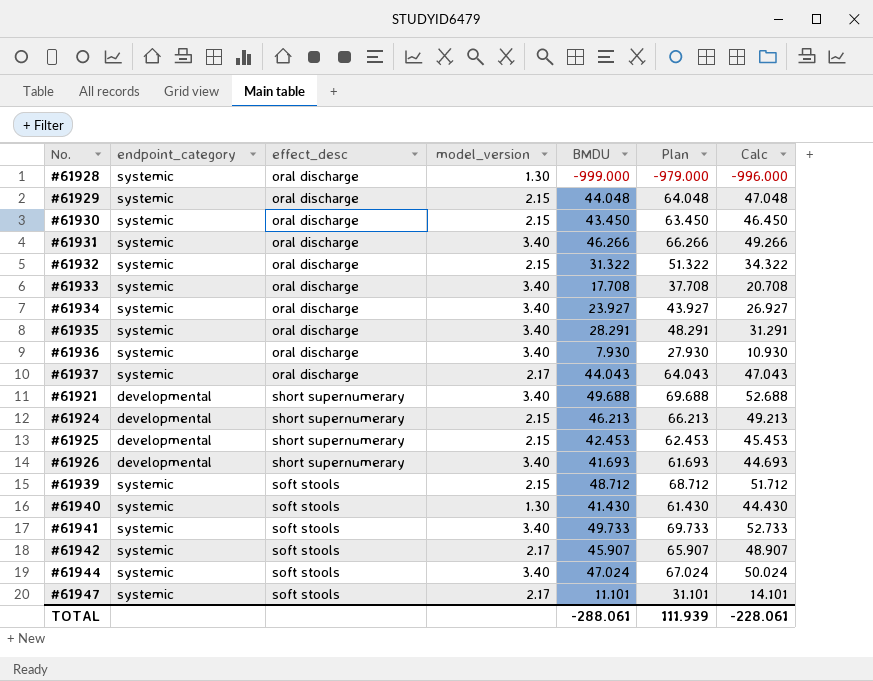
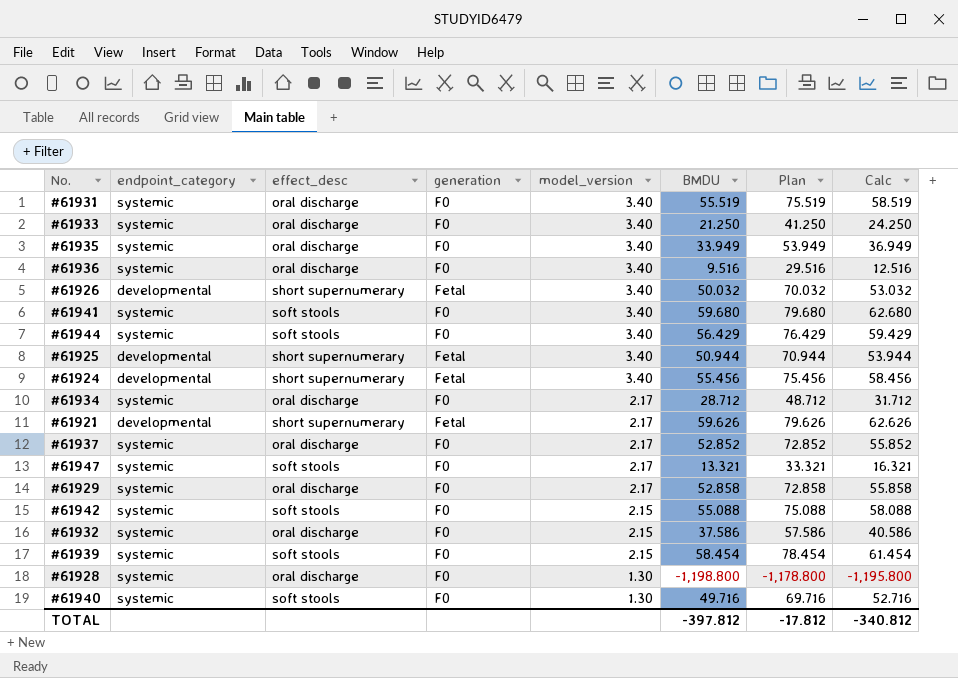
row order: effect_desc ascending -> model_version descending
column generation | position: none -> 4
row #61930: systemic | oral discharge | 2.15 | 43.450 | 63.450 | 46.450 -> none
#61931 | BMDU: 46.266 -> 55.519
#61931 | Plan: 66.266 -> 75.519
#61931 | Calc: 49.266 -> 58.519
#61933 | BMDU: 17.708 -> 21.250
#61933 | Plan: 37.708 -> 41.250
#61933 | Calc: 20.708 -> 24.250
#61935 | BMDU: 28.291 -> 33.949
#61935 | Plan: 48.291 -> 53.949
#61935 | Calc: 31.291 -> 36.949
#61936 | BMDU: 7.930 -> 9.516
#61936 | Plan: 27.930 -> 29.516
#61936 | Calc: 10.930 -> 12.516
#61926 | BMDU: 41.693 -> 50.032
#61926 | Plan: 61.693 -> 70.032
#61926 | Calc: 44.693 -> 53.032
#61941 | BMDU: 49.733 -> 59.680
#61941 | Plan: 69.733 -> 79.680
#61941 | Calc: 52.733 -> 62.680
#61944 | BMDU: 47.024 -> 56.429
#61944 | Plan: 67.024 -> 76.429
#61944 | Calc: 50.024 -> 59.429
#61925 | model_version: 2.15 -> 3.40
#61925 | BMDU: 42.453 -> 50.944
#61925 | Plan: 62.453 -> 70.944
#61925 | Calc: 45.453 -> 53.944
#61924 | model_version: 2.15 -> 3.40
#61924 | BMDU: 46.213 -> 55.456
#61924 | Plan: 66.213 -> 75.456
#61924 | Calc: 49.213 -> 58.456
#61934 | model_version: 3.40 -> 2.17
#61934 | BMDU: 23.927 -> 28.712
#61934 | Plan: 43.927 -> 48.712
#61934 | Calc: 26.927 -> 31.712
#61921 | model_version: 3.40 -> 2.17
#61921 | BMDU: 49.688 -> 59.626
#61921 | Plan: 69.688 -> 79.626
#61921 | Calc: 52.688 -> 62.626
#61937 | BMDU: 44.043 -> 52.852
#61937 | Plan: 64.043 -> 72.852
#61937 | Calc: 47.043 -> 55.852
#61947 | BMDU: 11.101 -> 13.321
#61947 | Plan: 31.101 -> 33.321
#61947 | Calc: 14.101 -> 16.321
#61929 | model_version: 2.15 -> 2.17
#61929 | BMDU: 44.048 -> 52.858
#61929 | Plan: 64.048 -> 72.858
#61929 | Calc: 47.048 -> 55.858
#61942 | model_version: 2.17 -> 2.15
#61942 | BMDU: 45.907 -> 55.088
#61942 | Plan: 65.907 -> 75.088
#61942 | Calc: 48.907 -> 58.088
#61932 | BMDU: 31.322 -> 37.586
#61932 | Plan: 51.322 -> 57.586
#61932 | Calc: 34.322 -> 40.586
#61939 | BMDU: 48.712 -> 58.454
#61939 | Plan: 68.712 -> 78.454
#61939 | Calc: 51.712 -> 61.454
#61928 | BMDU: -999.000 -> -1,198.800
#61928 | Plan: -979.000 -> -1,178.800
#61928 | Calc: -996.000 -> -1,195.800
#61940 | BMDU: 41.430 -> 49.716
#61940 | Plan: 61.430 -> 69.716
#61940 | Calc: 44.430 -> 52.716
TOTAL | BMDU: -288.061 -> -397.812
TOTAL | Plan: 111.939 -> -17.812
TOTAL | Calc: -228.061 -> -340.812

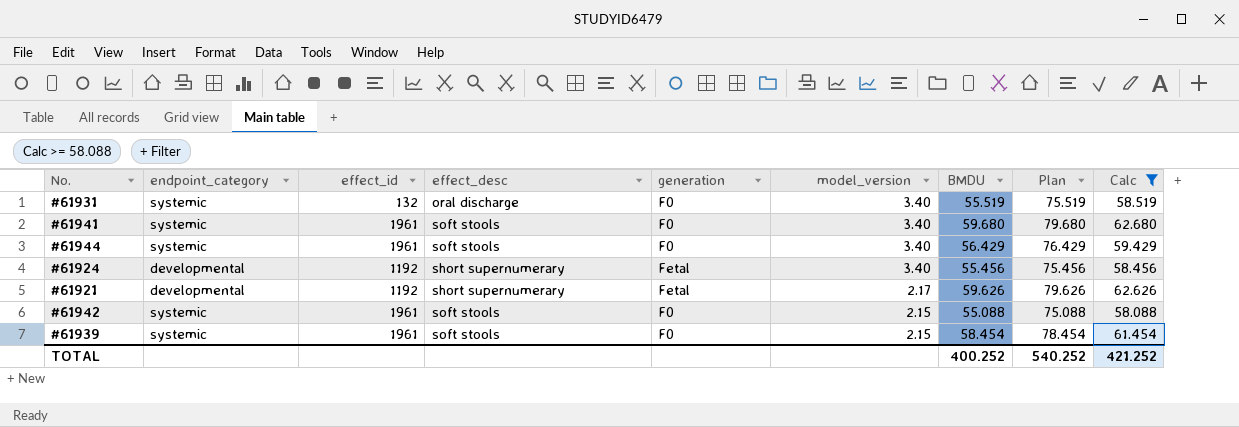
filter: none -> Calc >= 58.088
column effect_id | position: none -> 3
TOTAL | BMDU: -397.812 -> 400.252
TOTAL | Plan: -17.812 -> 540.252
TOTAL | Calc: -340.812 -> 421.252

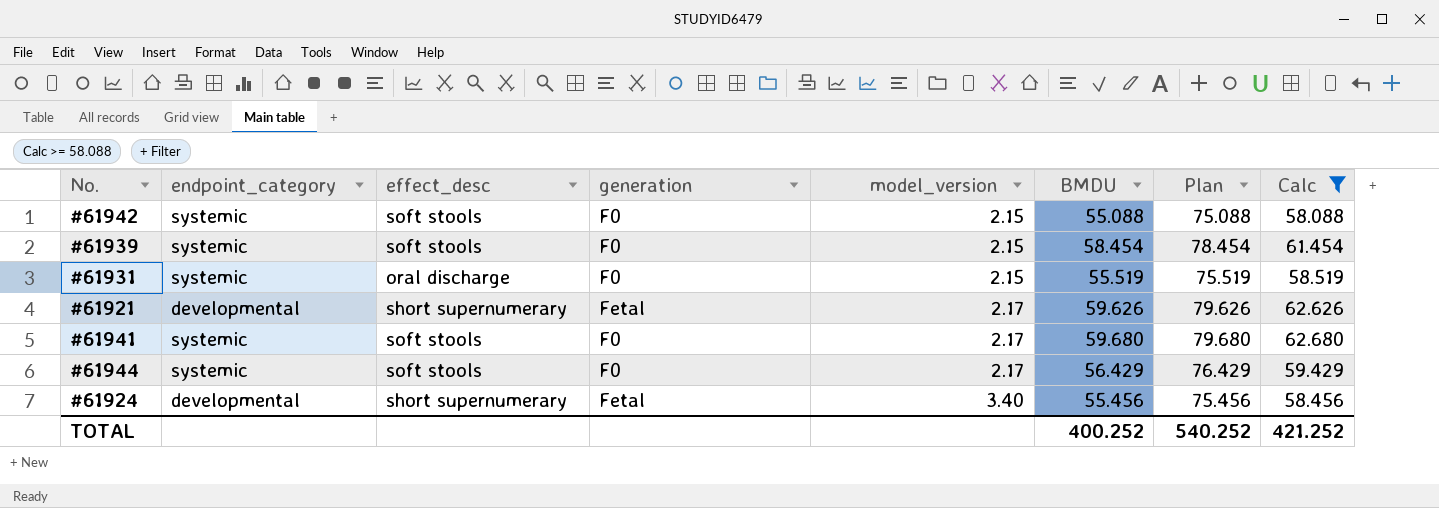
row order: model_version descending -> model_version ascending
column effect_id | position: 3 -> none
#61931 | model_version: 3.40 -> 2.15
#61941 | model_version: 3.40 -> 2.17
#61944 | model_version: 3.40 -> 2.17

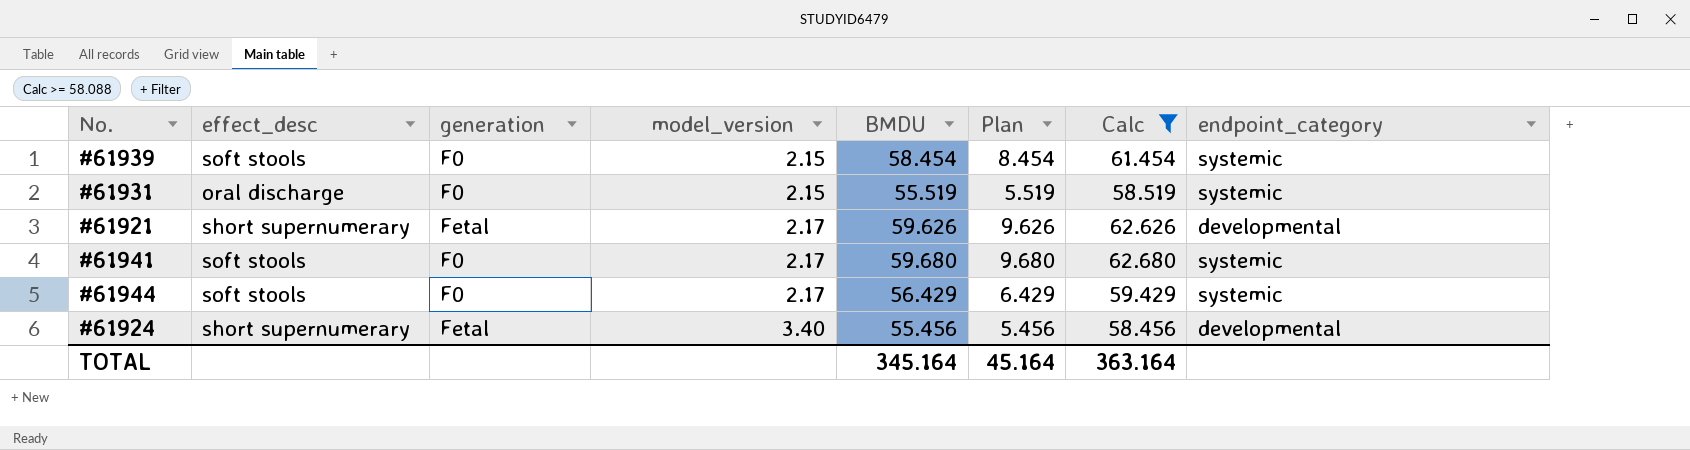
column Plan | formula: [BMDU] + 20 -> [BMDU] - 50
column endpoint_category | position: 2 -> 8
row #61942: systemic | soft stools | F0 | 2.15 | 55.088 | 75.088 | 58.088 -> none
TOTAL | BMDU: 400.252 -> 345.164
TOTAL | Plan: 540.252 -> 45.164
TOTAL | Calc: 421.252 -> 363.164

